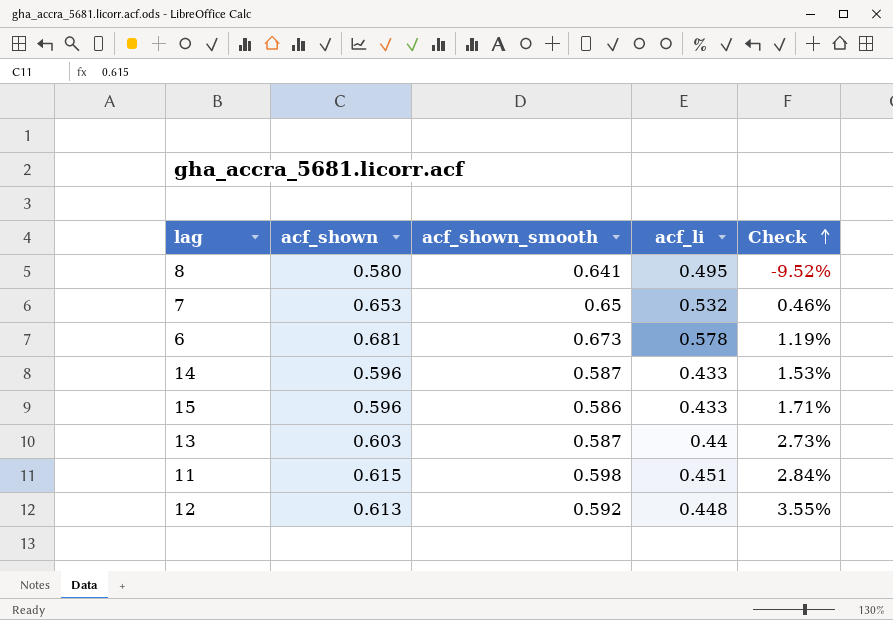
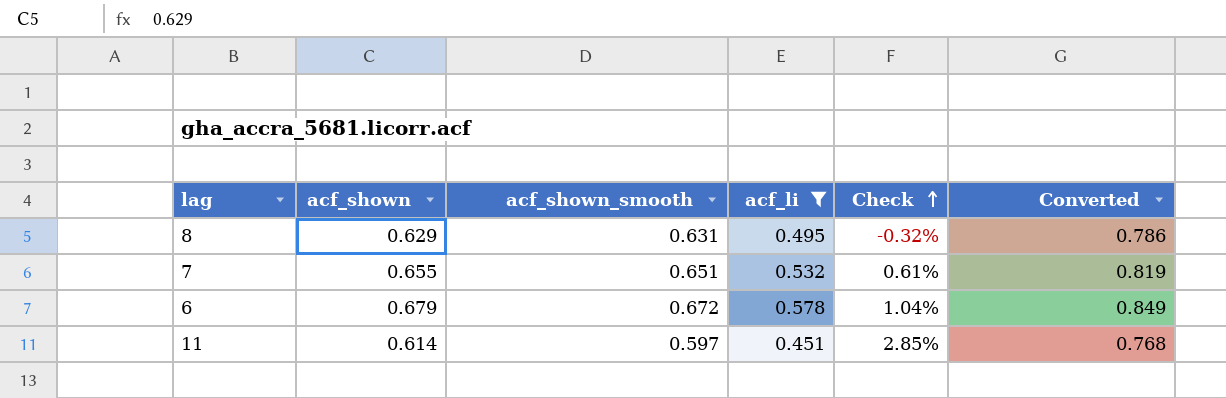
filter: none -> acf_li >= 0.451
column Converted | formula: none -> [acf_shown] * 1.25
8 | acf_shown: 0.580 -> 0.629
8 | acf_shown_smooth: 0.641 -> 0.631
8 | Check: -9.52% -> -0.32%
7 | acf_shown: 0.653 -> 0.655
7 | acf_shown_smooth: 0.65 -> 0.651
7 | Check: 0.46% -> 0.61%
6 | acf_shown: 0.681 -> 0.679
6 | acf_shown_smooth: 0.673 -> 0.672
6 | Check: 1.19% -> 1.04%
11 | acf_shown: 0.615 -> 0.614
11 | acf_shown_smooth: 0.598 -> 0.597
11 | Check: 2.84% -> 2.85%

